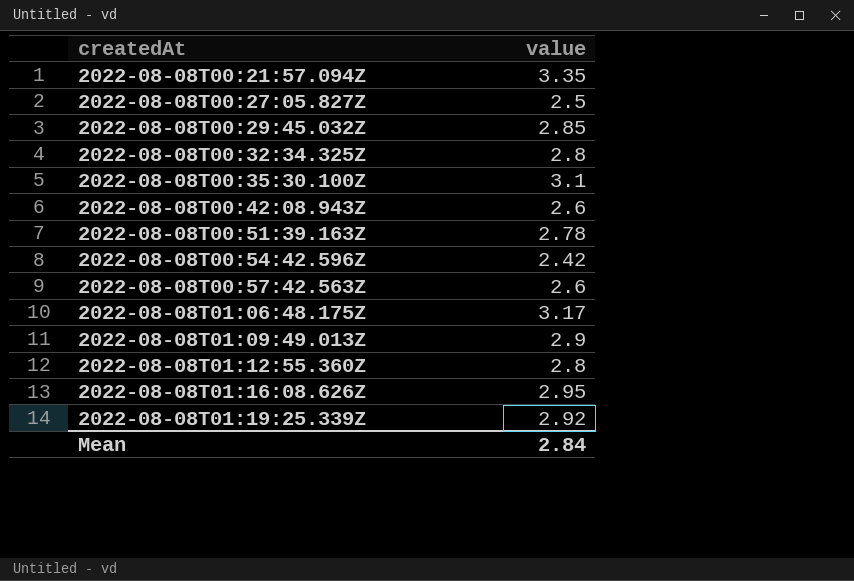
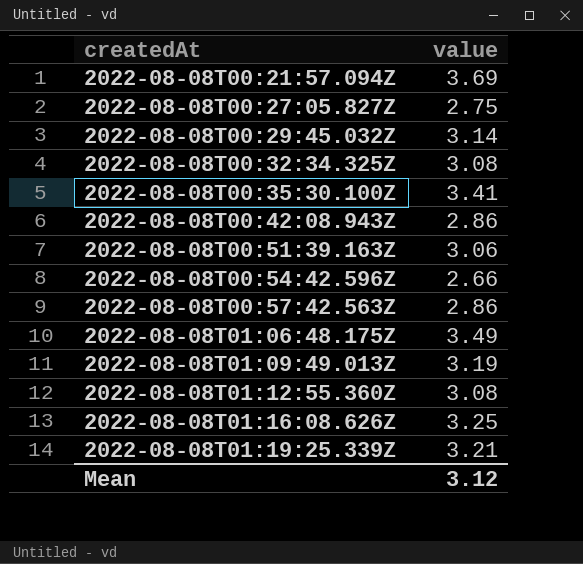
2022-08-08T00:21:57.094Z | value: 3.35 -> 3.69
2022-08-08T00:27:05.827Z | value: 2.5 -> 2.75
2022-08-08T00:29:45.032Z | value: 2.85 -> 3.14
2022-08-08T00:32:34.325Z | value: 2.8 -> 3.08
2022-08-08T00:35:30.100Z | value: 3.1 -> 3.41
2022-08-08T00:42:08.943Z | value: 2.6 -> 2.86
2022-08-08T00:51:39.163Z | value: 2.78 -> 3.06
2022-08-08T00:54:42.596Z | value: 2.42 -> 2.66
2022-08-08T00:57:42.563Z | value: 2.6 -> 2.86
2022-08-08T01:06:48.175Z | value: 3.17 -> 3.49
2022-08-08T01:09:49.013Z | value: 2.9 -> 3.19
2022-08-08T01:12:55.360Z | value: 2.8 -> 3.08
2022-08-08T01:16:08.626Z | value: 2.95 -> 3.25
2022-08-08T01:19:25.339Z | value: 2.92 -> 3.21
Mean | value: 2.84 -> 3.12

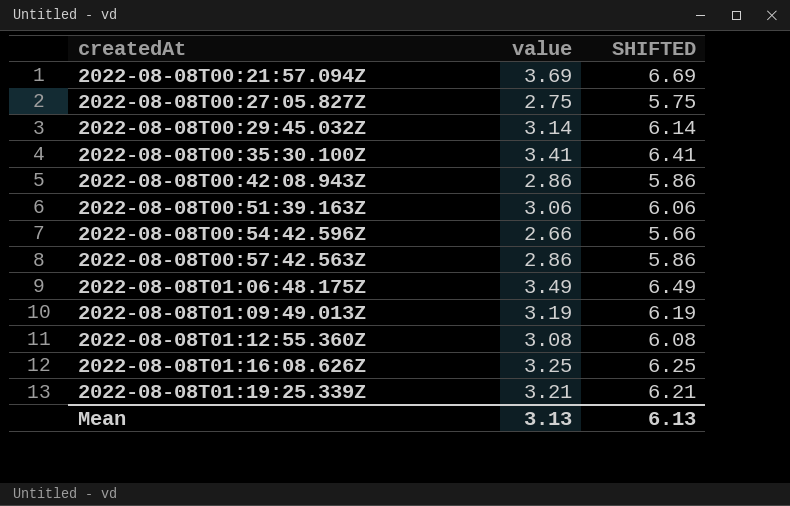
column SHIFTED | formula: none -> [value] + 3
row 2022-08-08T00:32:34.325Z: 3.08 -> none
Mean | value: 3.12 -> 3.13

